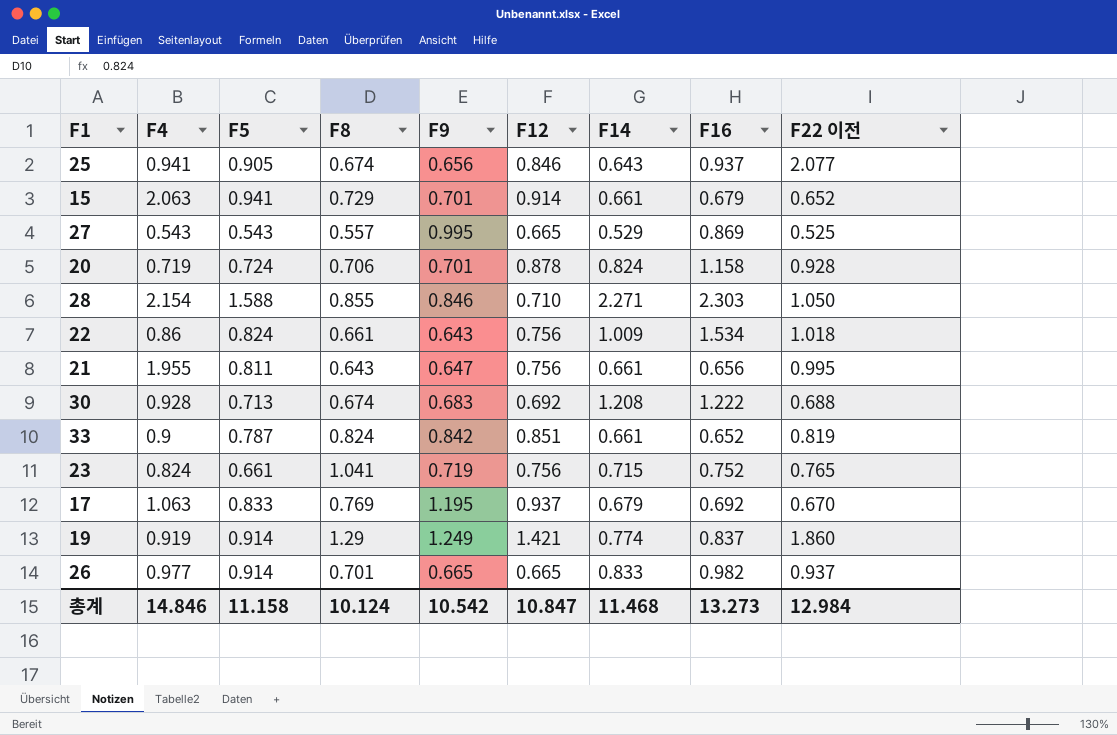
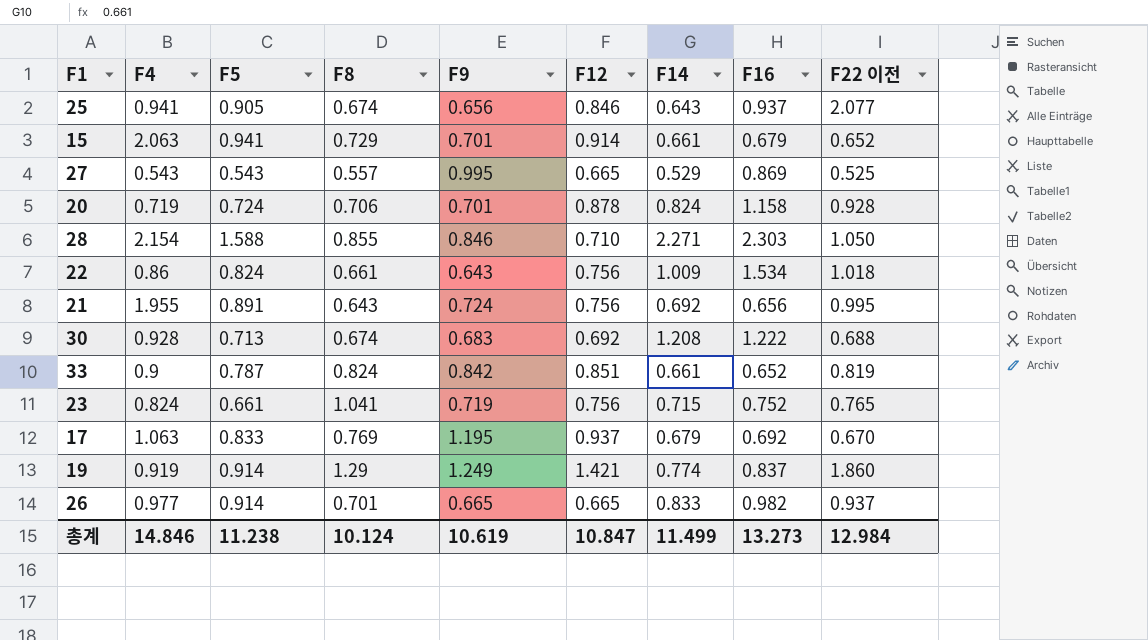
21 | F5: 0.811 -> 0.891
21 | F9: 0.647 -> 0.724
21 | F14: 0.661 -> 0.692
총계 | F5: 11.158 -> 11.238
총계 | F9: 10.542 -> 10.619
총계 | F14: 11.468 -> 11.499

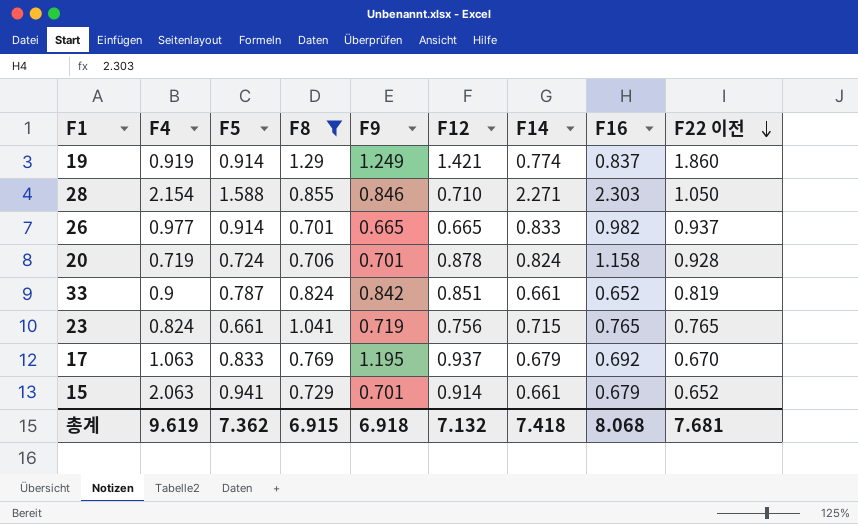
filter: none -> F8 >= 0.701
row order: none -> F22 이전 descending
23 | F16: 0.752 -> 0.765
총계 | F4: 14.846 -> 9.619
총계 | F5: 11.238 -> 7.362
총계 | F8: 10.124 -> 6.915
총계 | F9: 10.619 -> 6.918
총계 | F12: 10.847 -> 7.132
총계 | F14: 11.499 -> 7.418
총계 | F16: 13.273 -> 8.068
총계 | F22 이전: 12.984 -> 7.681

